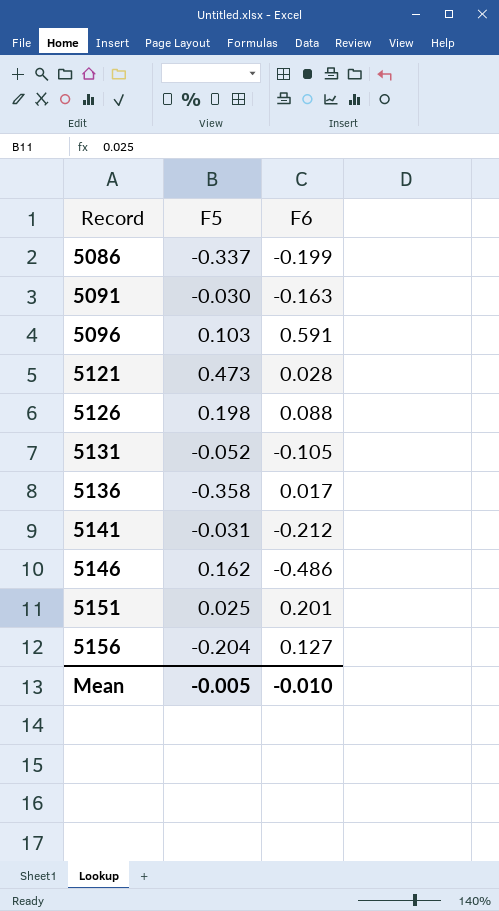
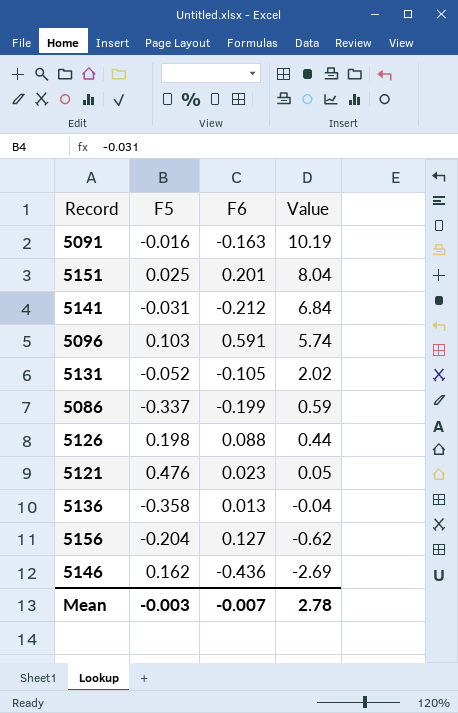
row order: Record ascending -> Value descending
column Value | formula: none -> [F6] / [F5]
5091 | F5: -0.030 -> -0.016
5121 | F5: 0.473 -> 0.476
5121 | F6: 0.028 -> 0.023
5136 | F6: 0.017 -> 0.013
5146 | F6: -0.486 -> -0.436
Mean | F5: -0.005 -> -0.003
Mean | F6: -0.010 -> -0.007

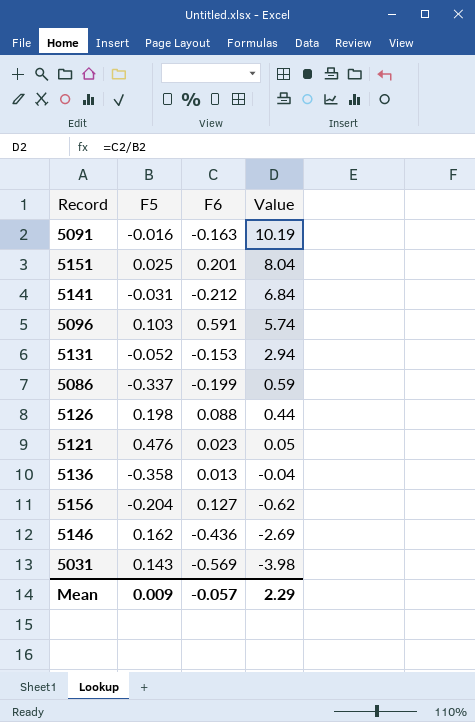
5131 | F6: -0.105 -> -0.153
5131 | Value: 2.02 -> 2.94
row 5031: none -> 0.143 | -0.569 | -3.98
Mean | F5: -0.003 -> 0.009
Mean | F6: -0.007 -> -0.057
Mean | Value: 2.78 -> 2.29

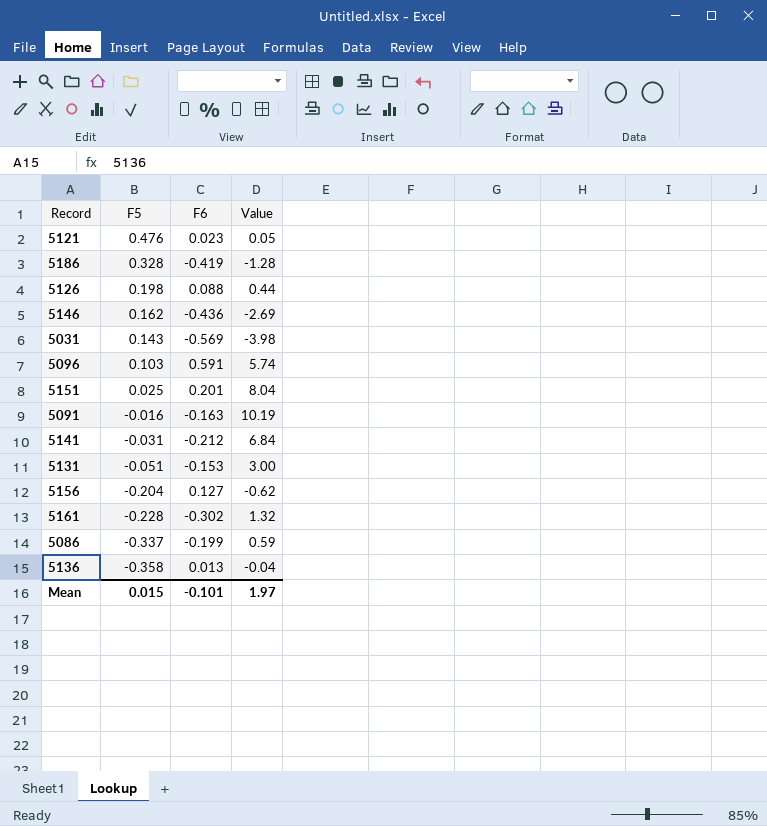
row order: Value descending -> F5 descending
row 5186: none -> 0.328 | -0.419 | -1.28
5131 | F5: -0.052 -> -0.051
5131 | Value: 2.94 -> 3.00
row 5161: none -> -0.228 | -0.302 | 1.32
Mean | F5: 0.009 -> 0.015
Mean | F6: -0.057 -> -0.101
Mean | Value: 2.29 -> 1.97

